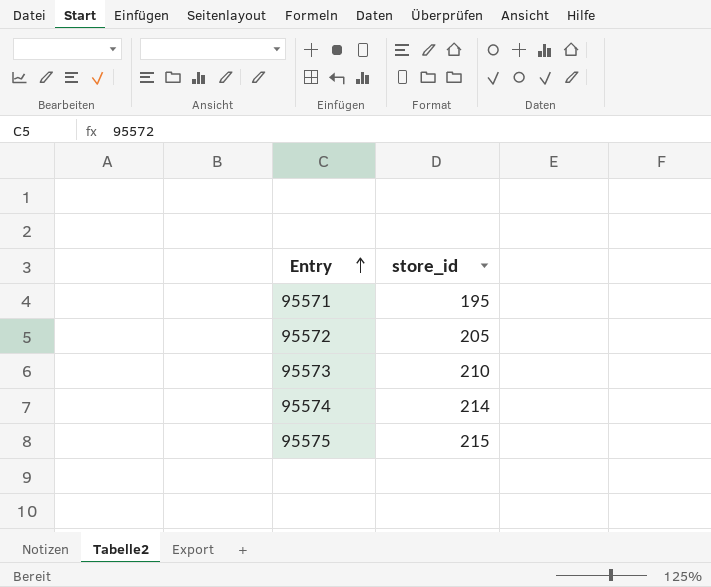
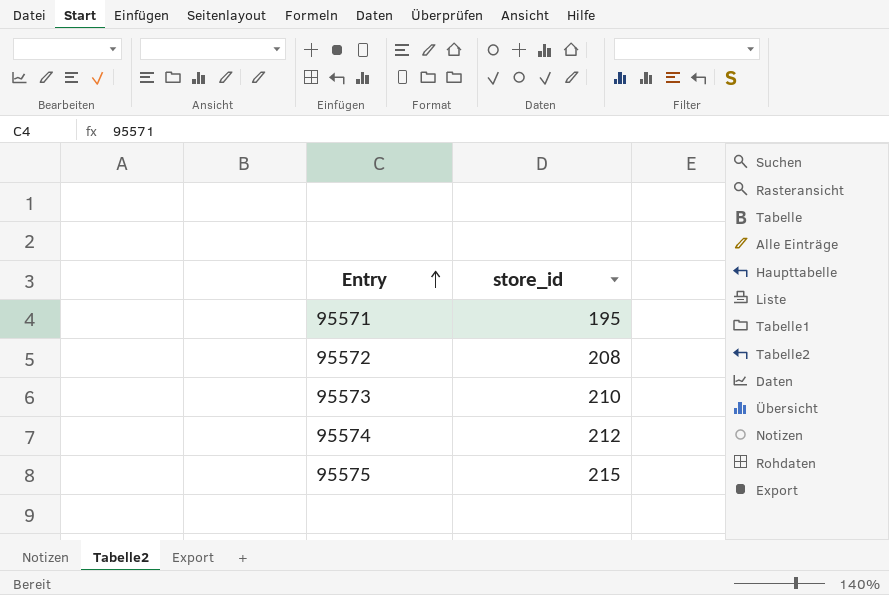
95572 | store_id: 205 -> 208
95574 | store_id: 214 -> 212

